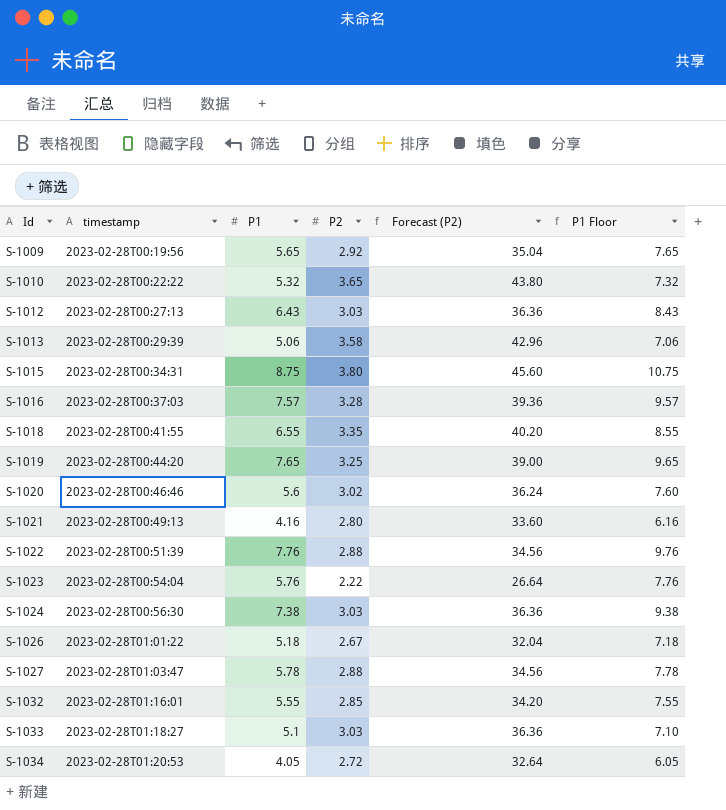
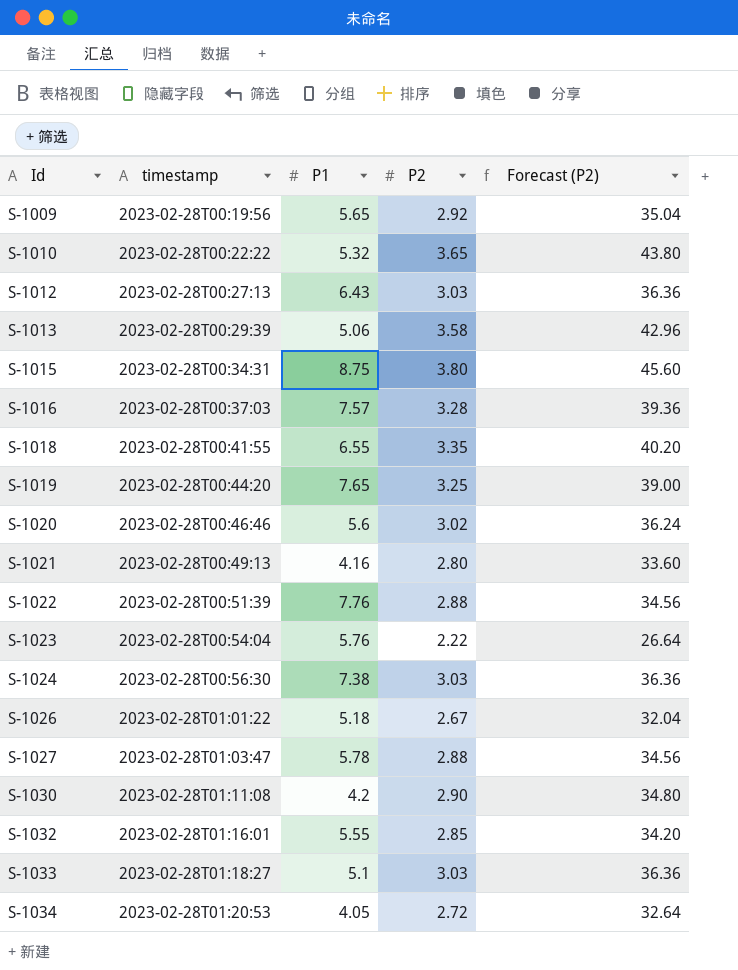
column P1 Floor | formula: [P1] + 2 -> none
row S-1030: none -> 2023-02-28T01:11:08 | 4.2 | 2.90 | 34.80

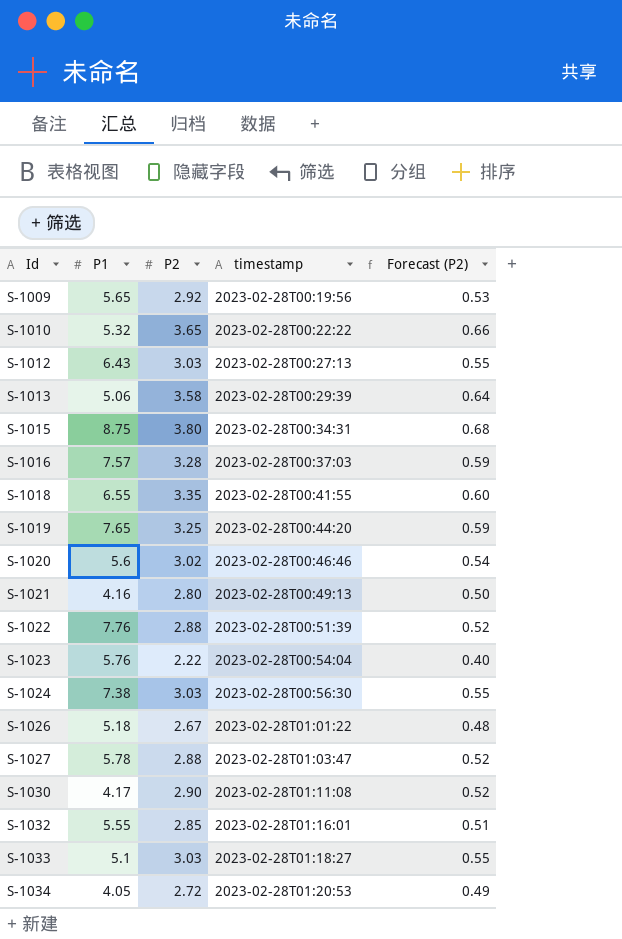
column timestamp | position: 2 -> 4
column Forecast (P2) | formula: [P2] * 12 -> [P2] * 0.18
S-1030 | P1: 4.2 -> 4.17

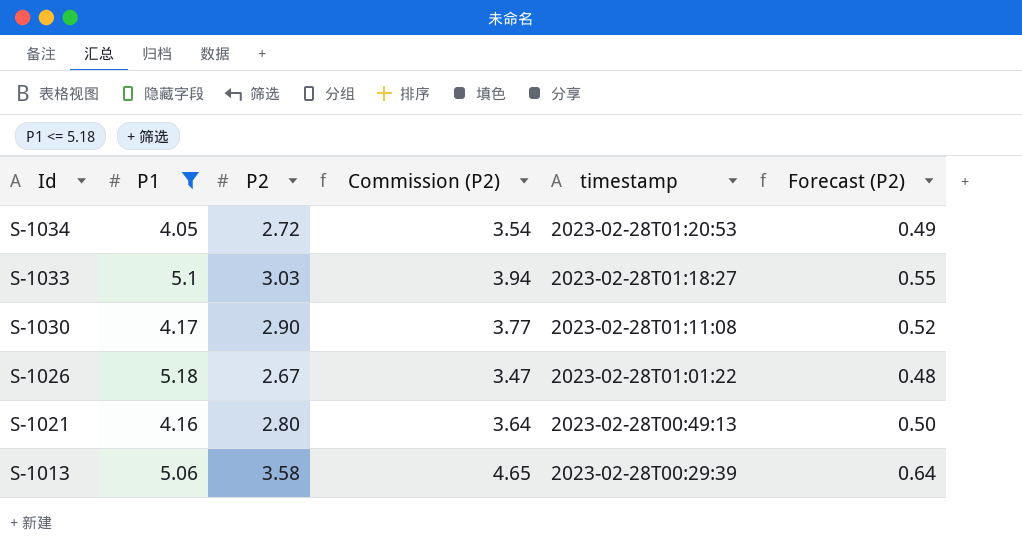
filter: none -> P1 <= 5.18
row order: Id ascending -> Id descending
column Commission (P2) | formula: none -> [P2] * 1.3

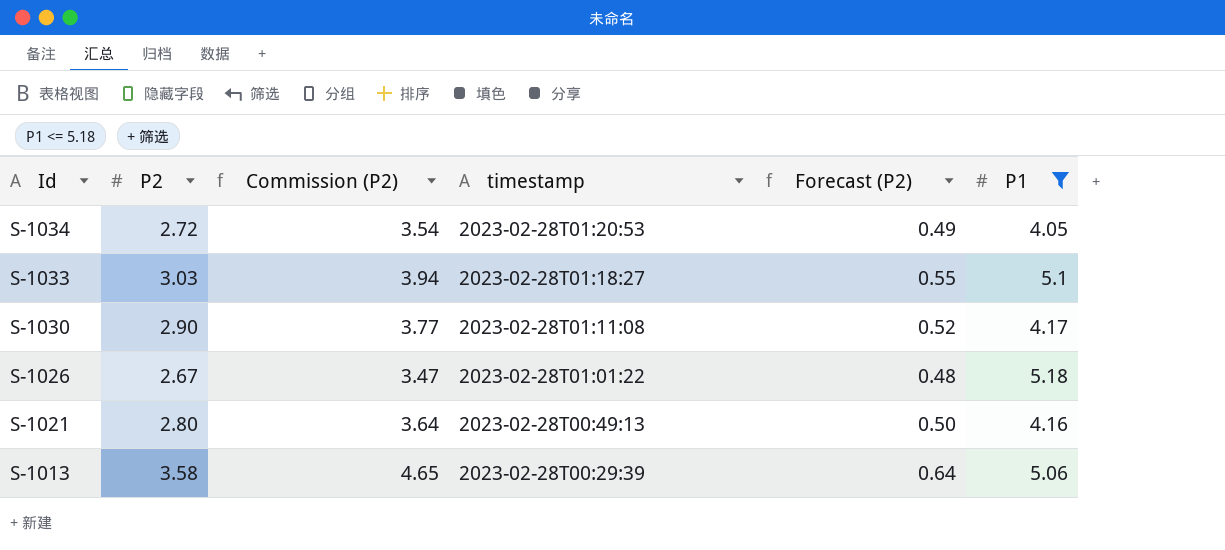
column P1 | position: 2 -> 6

